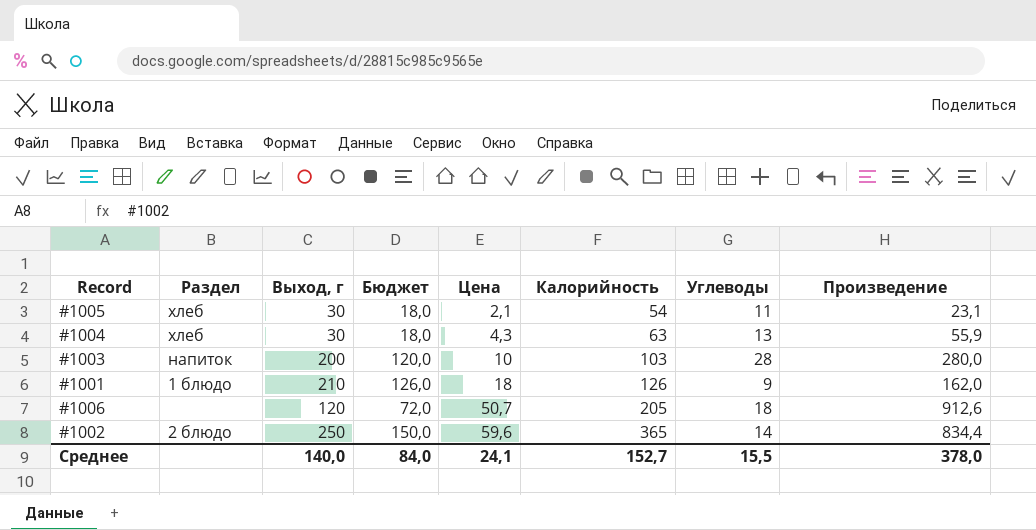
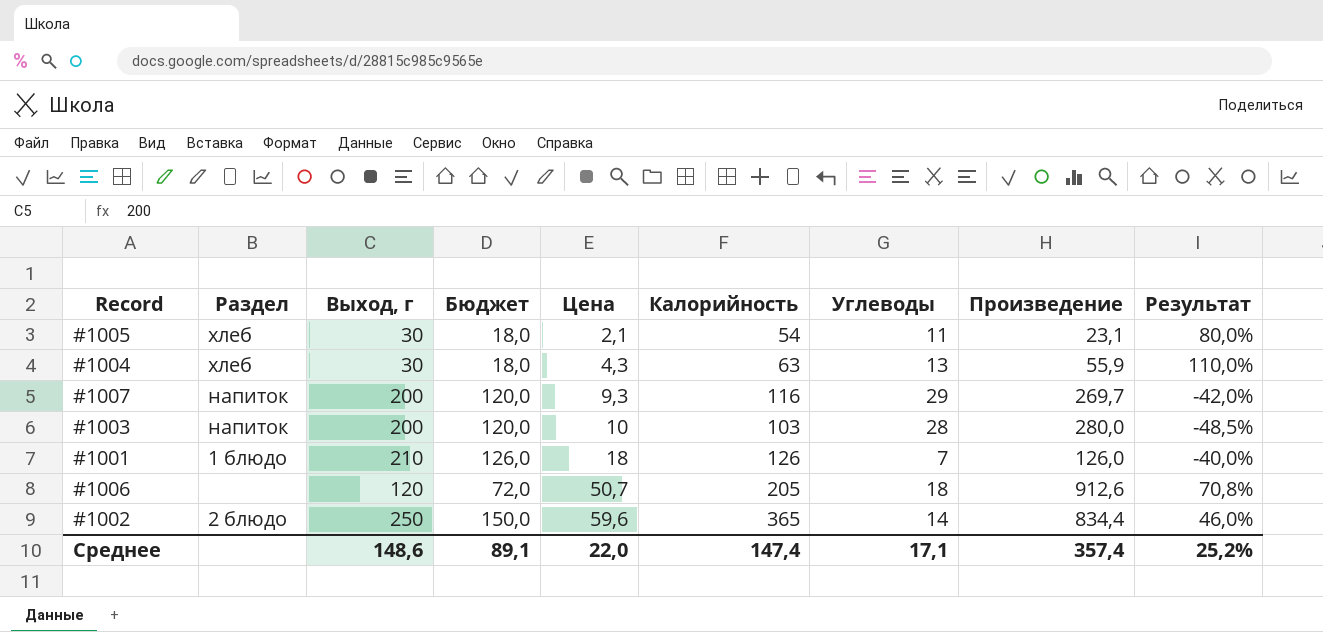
column Результат | formula: none -> ([Калорийность] - [Выход, г]) / [Выход, г]
row #1007: none -> напиток | 200 | 120,0 | 9,3 | 116 | 29 | 269,7 | -42,0%
#1001 | Углеводы: 9 -> 7
#1001 | Произведение: 162,0 -> 126,0
Среднее | Выход, г: 140,0 -> 148,6
Среднее | Бюджет: 84,0 -> 89,1
Среднее | Цена: 24,1 -> 22,0
Среднее | Калорийность: 152,7 -> 147,4
Среднее | Углеводы: 15,5 -> 17,1
Среднее | Произведение: 378,0 -> 357,4

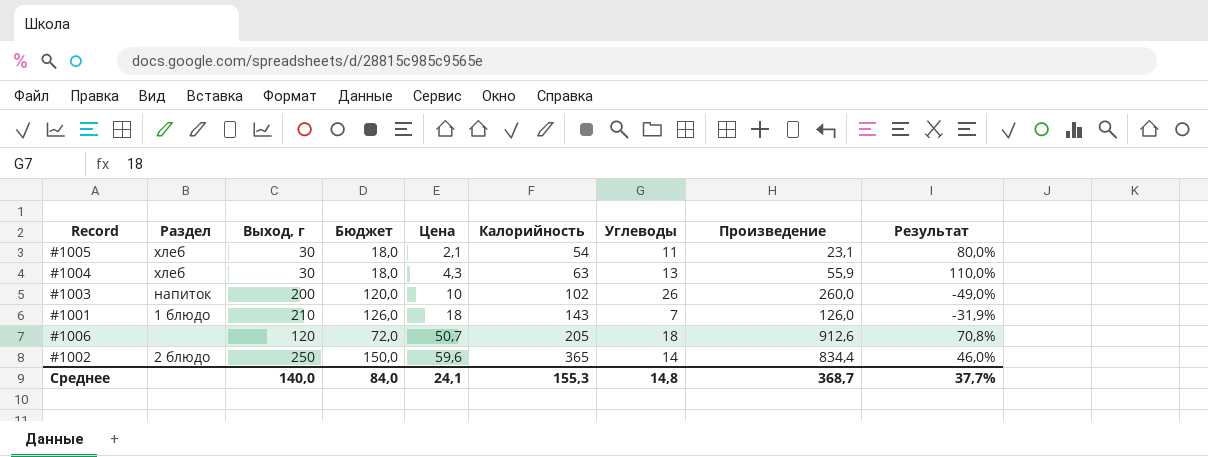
row #1007: напиток | 200 | 120,0 | 9,3 | 116 | 29 | 269,7 | -42,0% -> none
#1003 | Калорийность: 103 -> 102
#1003 | Углеводы: 28 -> 26
#1003 | Произведение: 280,0 -> 260,0
#1003 | Результат: -48,5% -> -49,0%
#1001 | Калорийность: 126 -> 143
#1001 | Результат: -40,0% -> -31,9%
Среднее | Выход, г: 148,6 -> 140,0
Среднее | Бюджет: 89,1 -> 84,0
Среднее | Цена: 22,0 -> 24,1
Среднее | Калорийность: 147,4 -> 155,3
Среднее | Углеводы: 17,1 -> 14,8
Среднее | Произведение: 357,4 -> 368,7
Среднее | Результат: 25,2% -> 37,7%

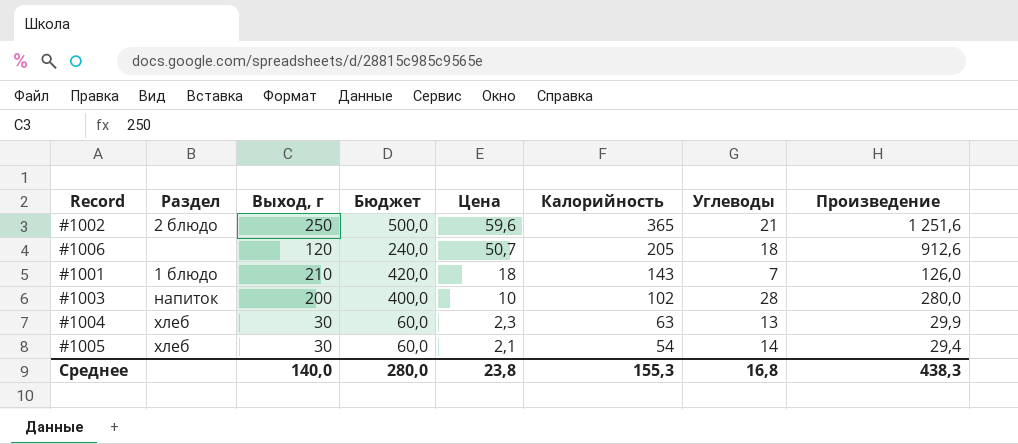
row order: Цена ascending -> Цена descending
column Результат | formula: ([Калорийность] - [Выход, г]) / [Выход, г] -> none
column Бюджет | formula: [Выход, г] * 0,6 -> [Выход, г] * 2
#1002 | Углеводы: 14 -> 21
#1002 | Произведение: 834,4 -> 1 251,6
#1003 | Углеводы: 26 -> 28
#1003 | Произведение: 260,0 -> 280,0
#1004 | Цена: 4,3 -> 2,3
#1004 | Произведение: 55,9 -> 29,9
#1005 | Углеводы: 11 -> 14
#1005 | Произведение: 23,1 -> 29,4
Среднее | Бюджет: 84,0 -> 280,0
Среднее | Цена: 24,1 -> 23,8
Среднее | Углеводы: 14,8 -> 16,8
Среднее | Произведение: 368,7 -> 438,3

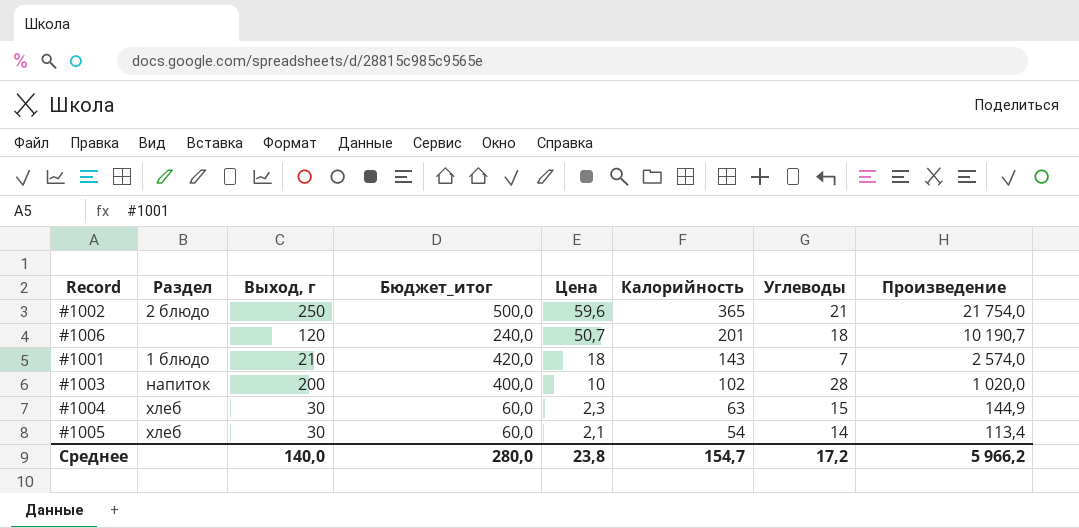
column name: Бюджет -> Бюджет_итог
column Произведение | formula: [Цена] * [Углеводы] -> [Цена] * [Калорийность]
#1006 | Калорийность: 205 -> 201
#1004 | Углеводы: 13 -> 15
Среднее | Калорийность: 155,3 -> 154,7
Среднее | Углеводы: 16,8 -> 17,2
Среднее | Произведение: 438,3 -> 5 966,2

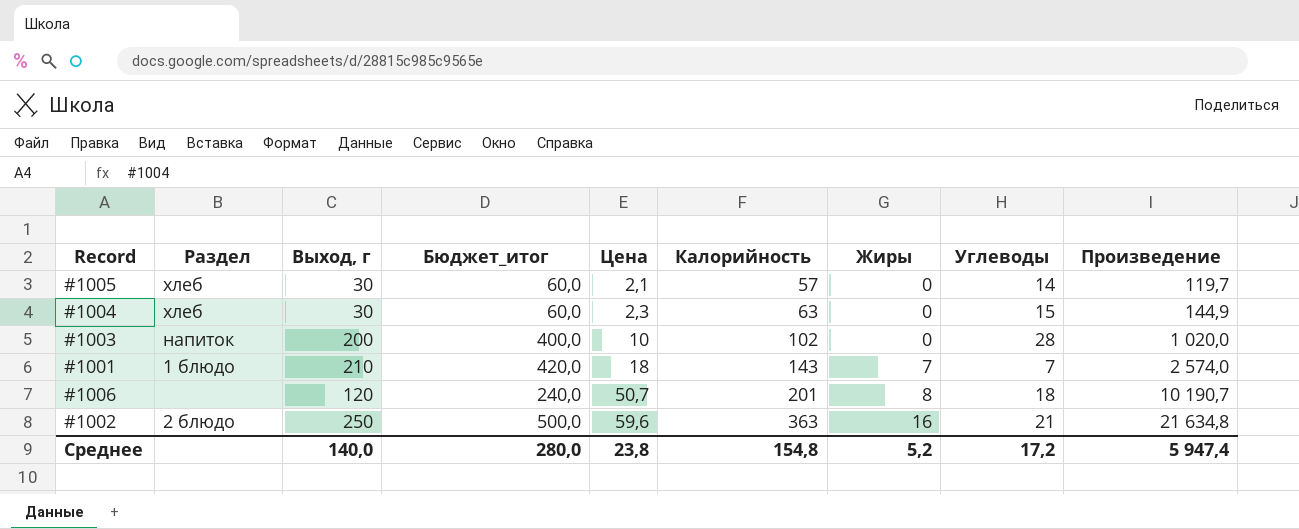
row order: Цена descending -> Цена ascending
column Жиры | position: none -> 7
#1005 | Калорийность: 54 -> 57
#1005 | Произведение: 113,4 -> 119,7
#1002 | Калорийность: 365 -> 363
#1002 | Произведение: 21 754,0 -> 21 634,8
Среднее | Калорийность: 154,7 -> 154,8
Среднее | Произведение: 5 966,2 -> 5 947,4

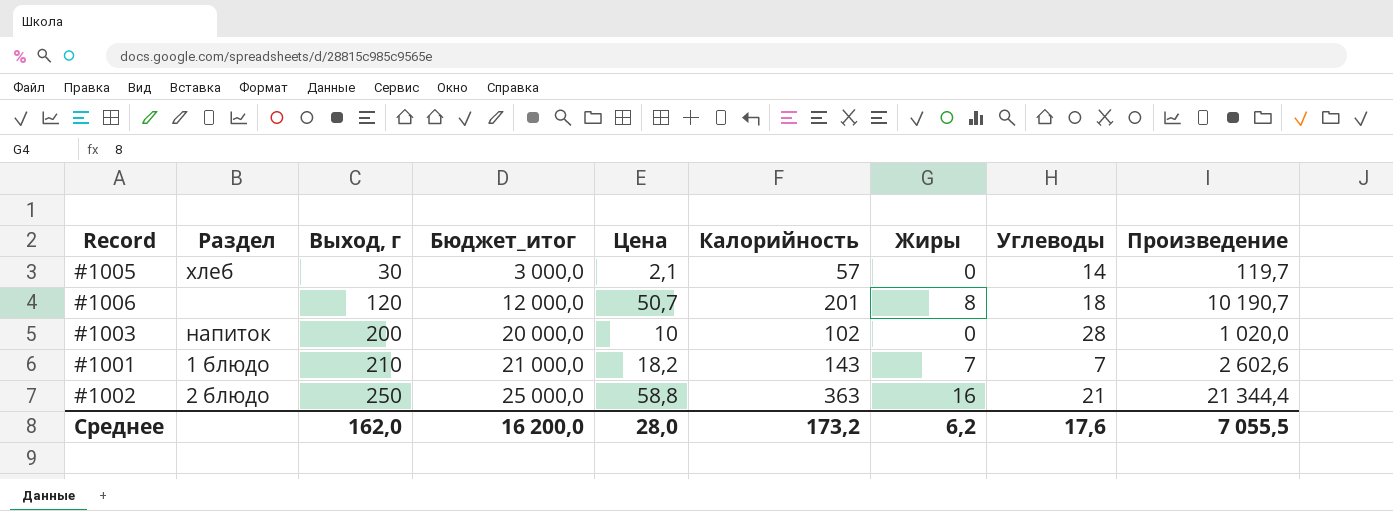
row order: Цена ascending -> Выход, г ascending
column Бюджет_итог | formula: [Выход, г] * 2 -> [Выход, г] * 100
row #1004: хлеб | 30 | 60,0 | 2,3 | 63 | 0 | 15 | 144,9 -> none
#1001 | Цена: 18 -> 18,2
#1001 | Произведение: 2 574,0 -> 2 602,6
#1002 | Цена: 59,6 -> 58,8
#1002 | Произведение: 21 634,8 -> 21 344,4
Среднее | Выход, г: 140,0 -> 162,0
Среднее | Бюджет_итог: 280,0 -> 16 200,0
Среднее | Цена: 23,8 -> 28,0
Среднее | Калорийность: 154,8 -> 173,2
Среднее | Жиры: 5,2 -> 6,2
Среднее | Углеводы: 17,2 -> 17,6
Среднее | Произведение: 5 947,4 -> 7 055,5

